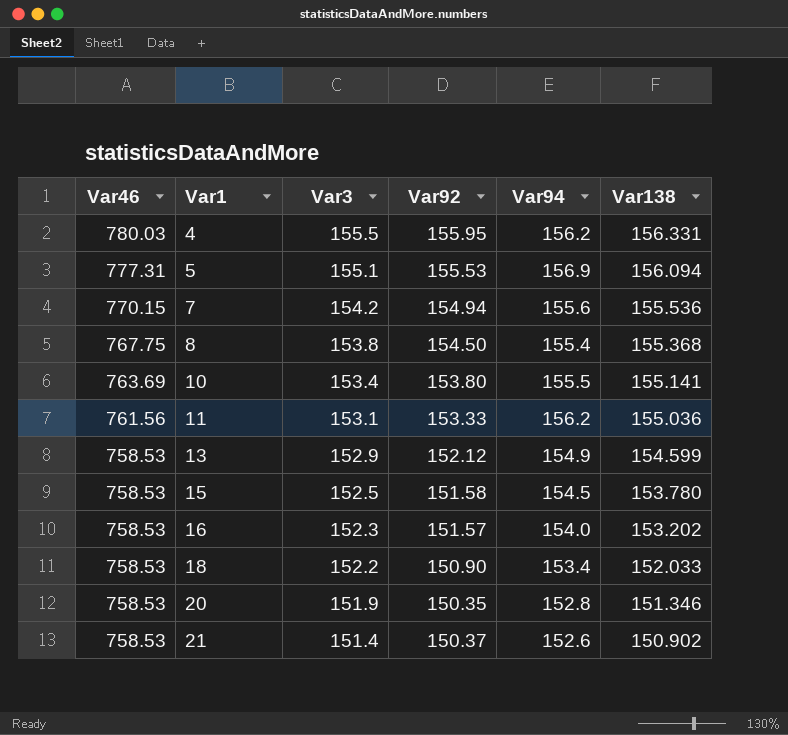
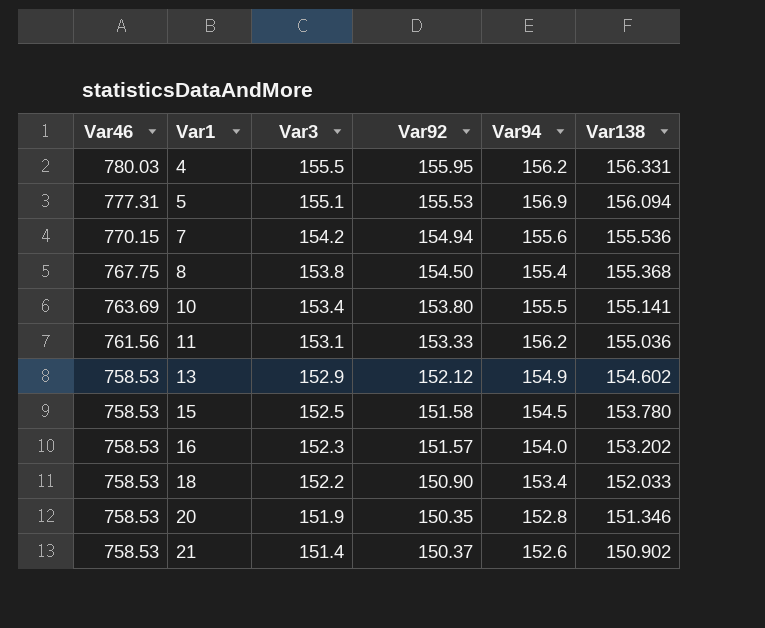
13 | Var138: 154.599 -> 154.602

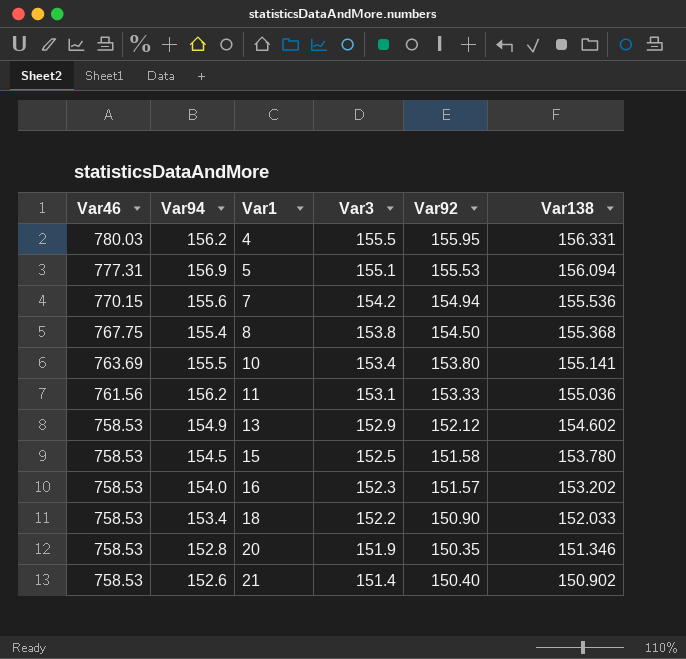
column Var94 | position: 5 -> 2
21 | Var92: 150.37 -> 150.40

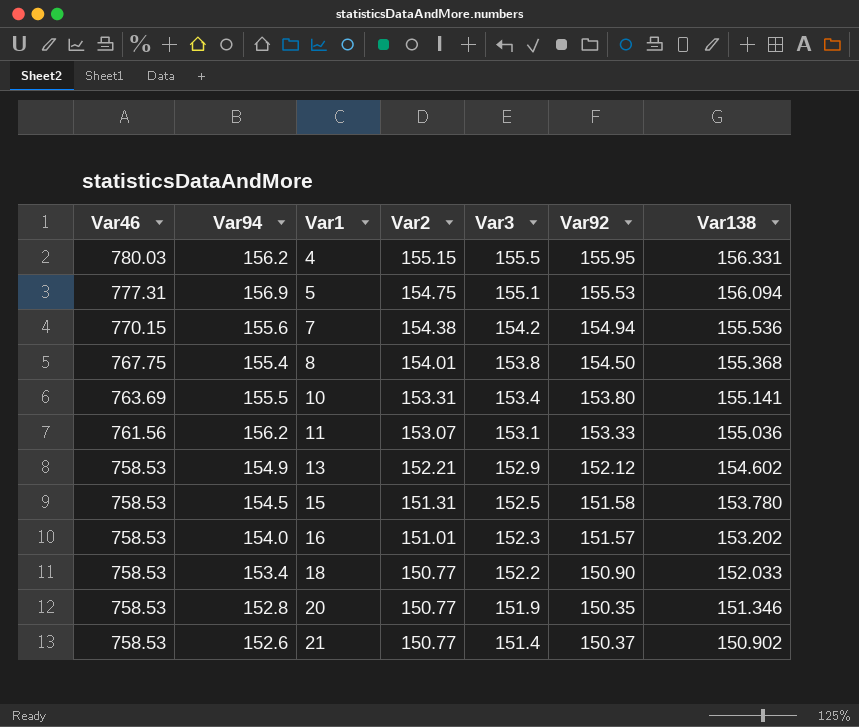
column Var2 | position: none -> 4
21 | Var92: 150.40 -> 150.37

